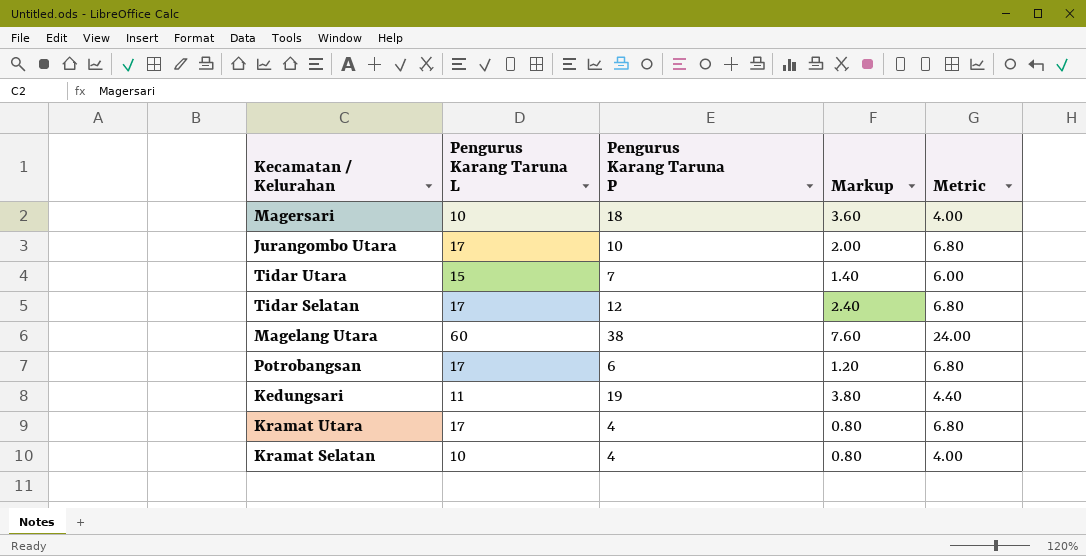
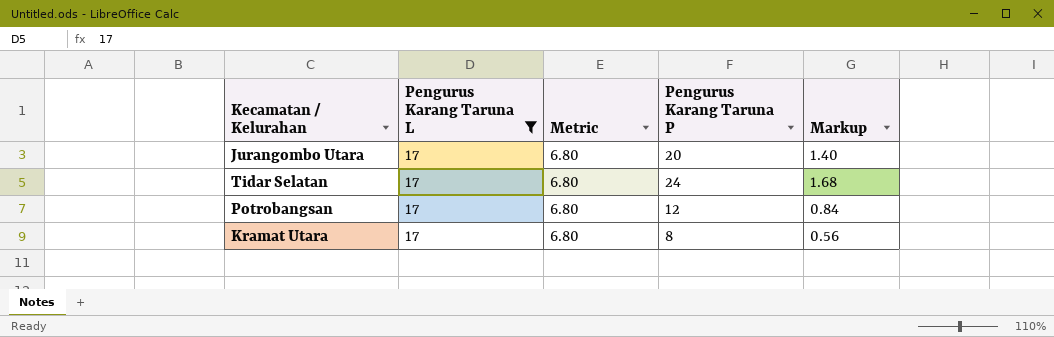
filter: none -> Pengurus Karang Taruna L = 17
column Metric | position: 5 -> 3
column Markup | formula: [Pengurus Karang Taruna P] * 0.2 -> [Pengurus Karang Taruna P] * 0.07
Jurangombo Utara | Pengurus Karang Taruna P: 10 -> 20
Tidar Selatan | Pengurus Karang Taruna P: 12 -> 24
Potrobangsan | Pengurus Karang Taruna P: 6 -> 12
Kramat Utara | Pengurus Karang Taruna P: 4 -> 8

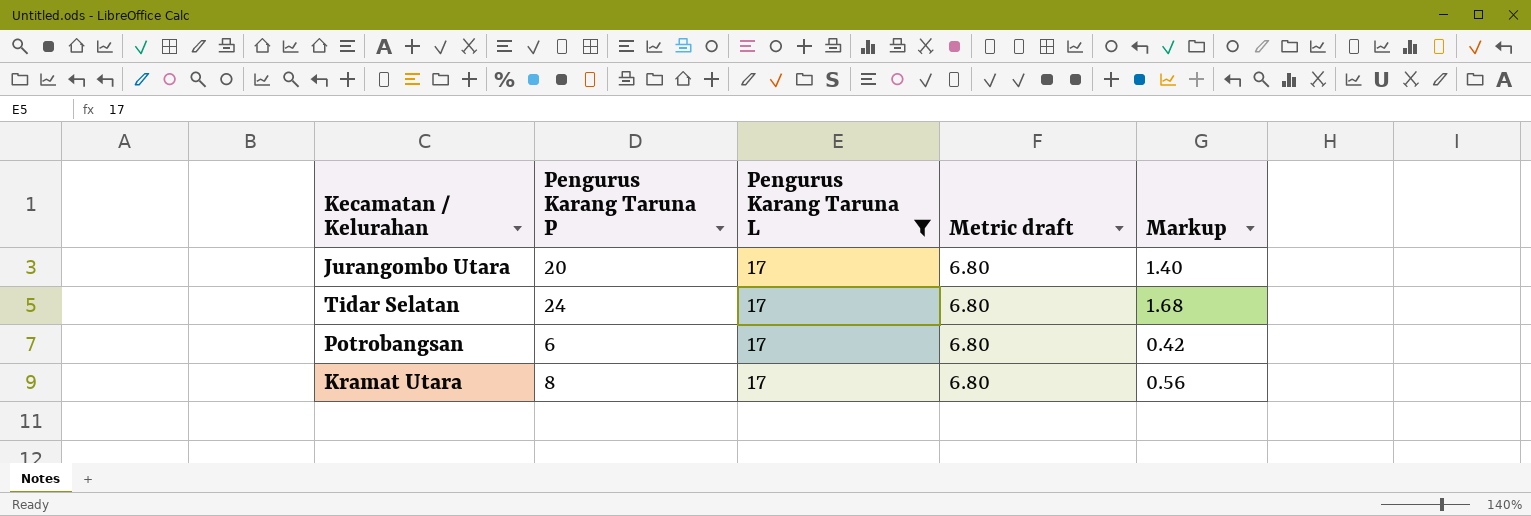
column Pengurus Karang Taruna P | position: 4 -> 2
column name: Metric -> Metric draft
Potrobangsan | Pengurus Karang Taruna P: 12 -> 6
Potrobangsan | Markup: 0.84 -> 0.42

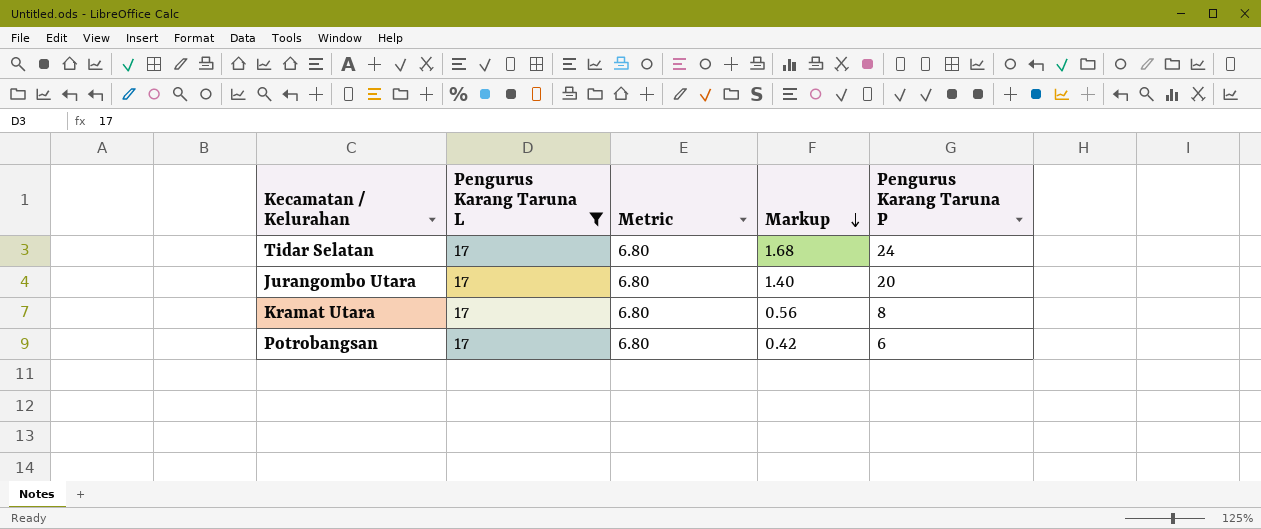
row order: none -> Markup descending
column name: Metric draft -> Metric
column Pengurus Karang Taruna P | position: 2 -> 5

